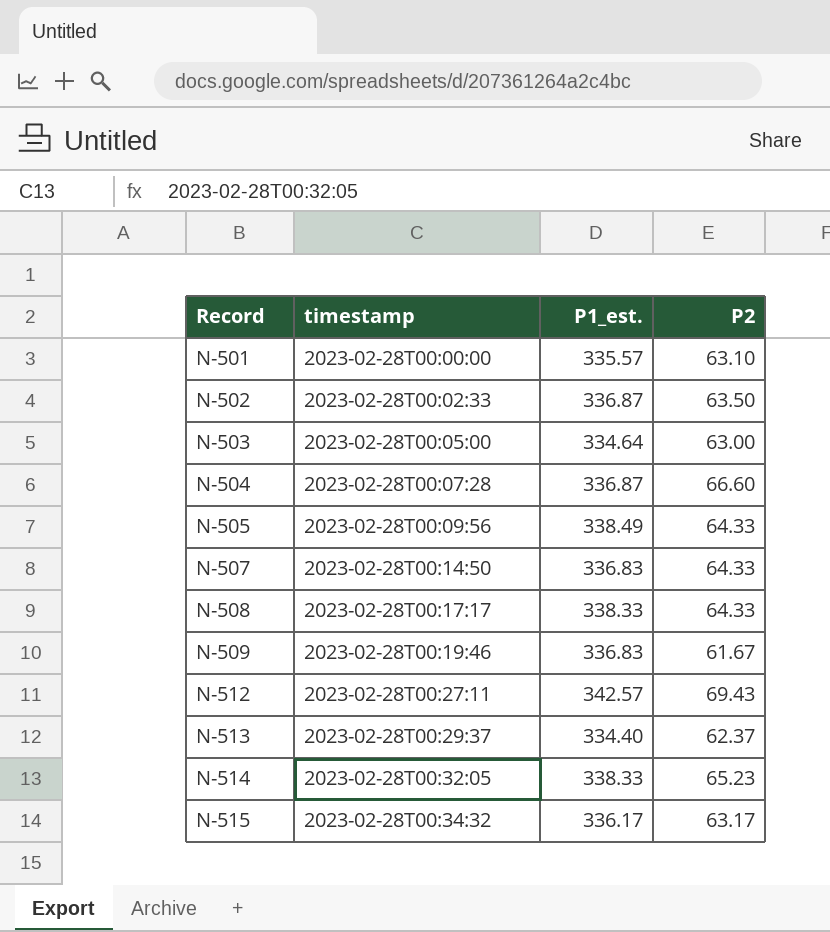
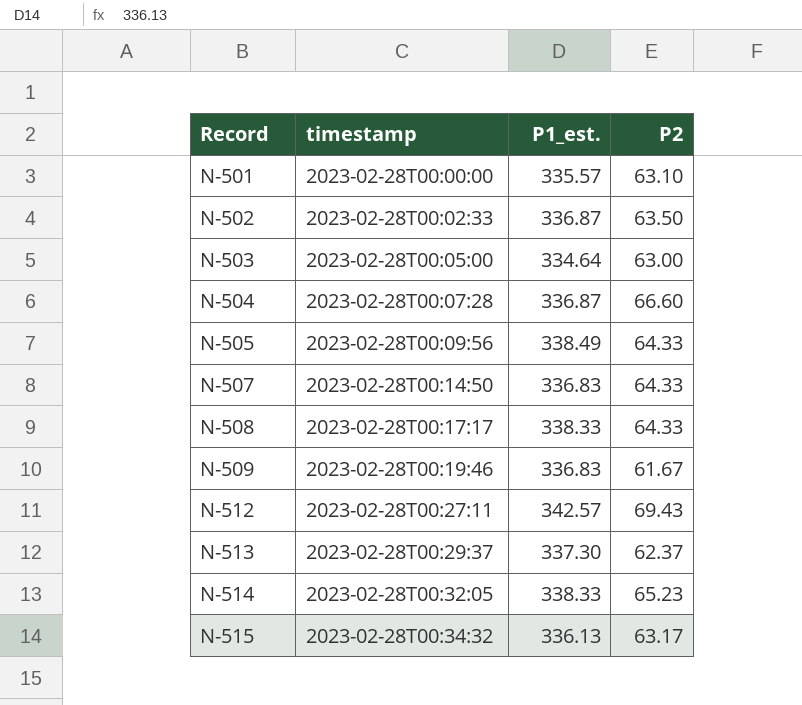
N-513 | P1_est.: 334.40 -> 337.30
N-515 | P1_est.: 336.17 -> 336.13

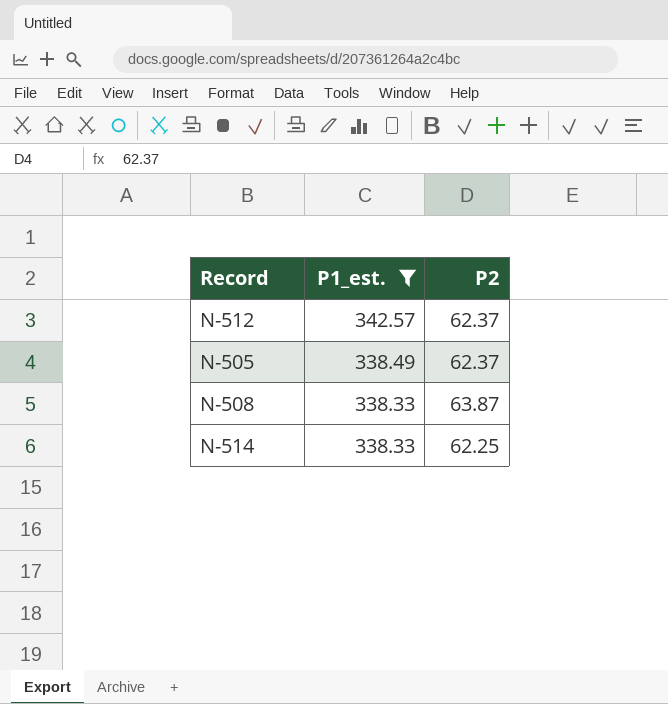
filter: none -> P1_est. >= 338.33
row order: Record ascending -> P1_est. descending
column timestamp | position: 2 -> none
N-512 | P2: 69.43 -> 62.37
N-505 | P2: 64.33 -> 62.37
N-508 | P2: 64.33 -> 63.87
N-514 | P2: 65.23 -> 62.25

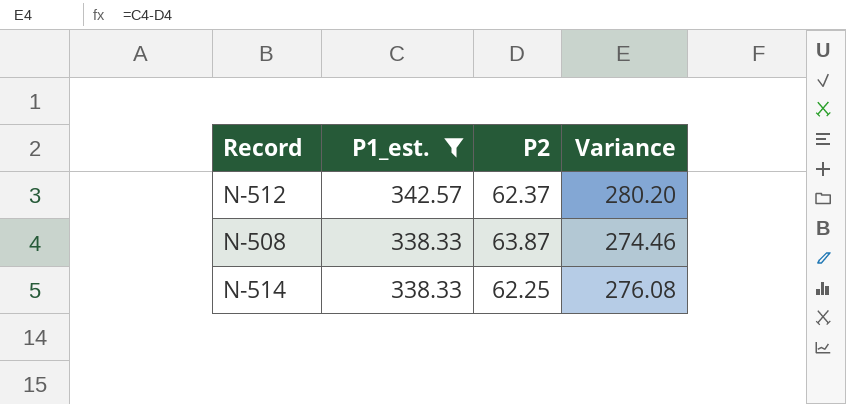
column Variance | formula: none -> [P1_est.] - [P2]
row N-505: 338.49 | 62.37 -> none

